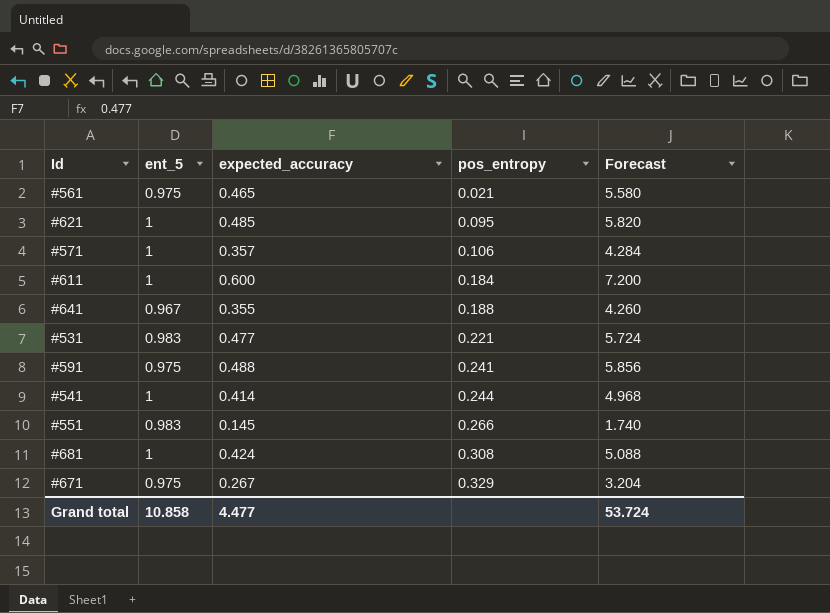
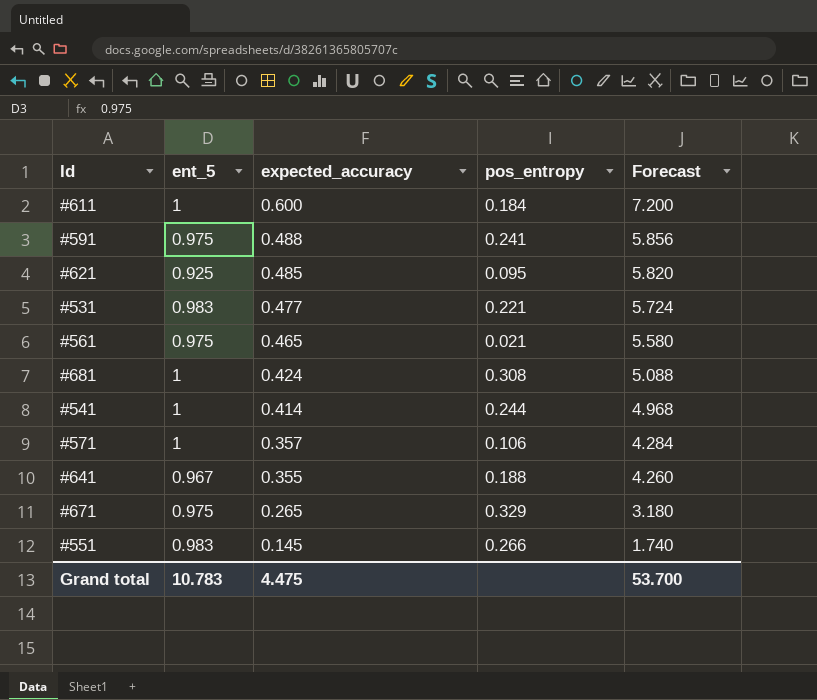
row order: pos_entropy ascending -> expected_accuracy descending
#621 | ent_5: 1 -> 0.925
#671 | expected_accuracy: 0.267 -> 0.265
#671 | Forecast: 3.204 -> 3.180
Grand total | ent_5: 10.858 -> 10.783
Grand total | expected_accuracy: 4.477 -> 4.475
Grand total | Forecast: 53.724 -> 53.700

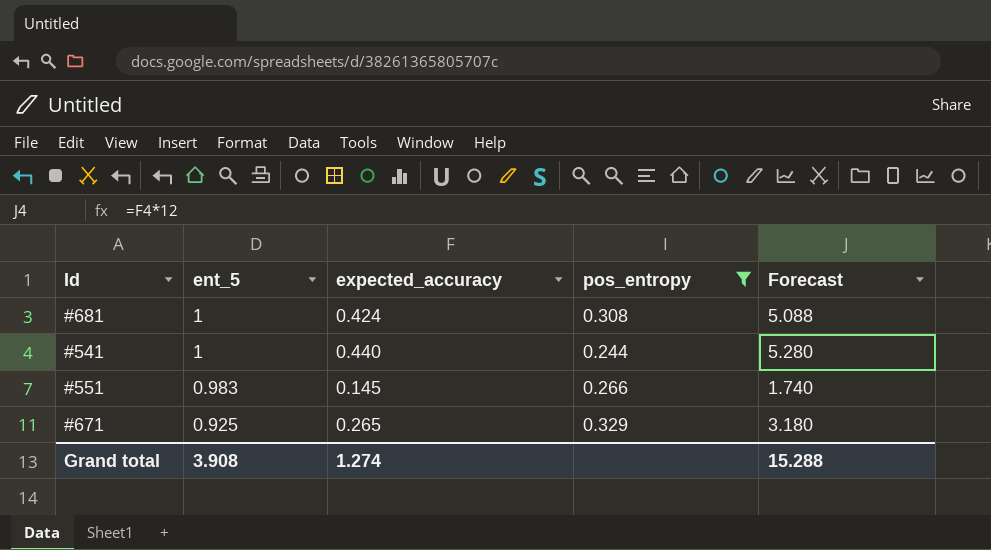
filter: none -> pos_entropy >= 0.244
row order: expected_accuracy descending -> ent_5 descending
#541 | expected_accuracy: 0.414 -> 0.440
#541 | Forecast: 4.968 -> 5.280
#671 | ent_5: 0.975 -> 0.925
Grand total | ent_5: 10.783 -> 3.908
Grand total | expected_accuracy: 4.475 -> 1.274
Grand total | Forecast: 53.700 -> 15.288

